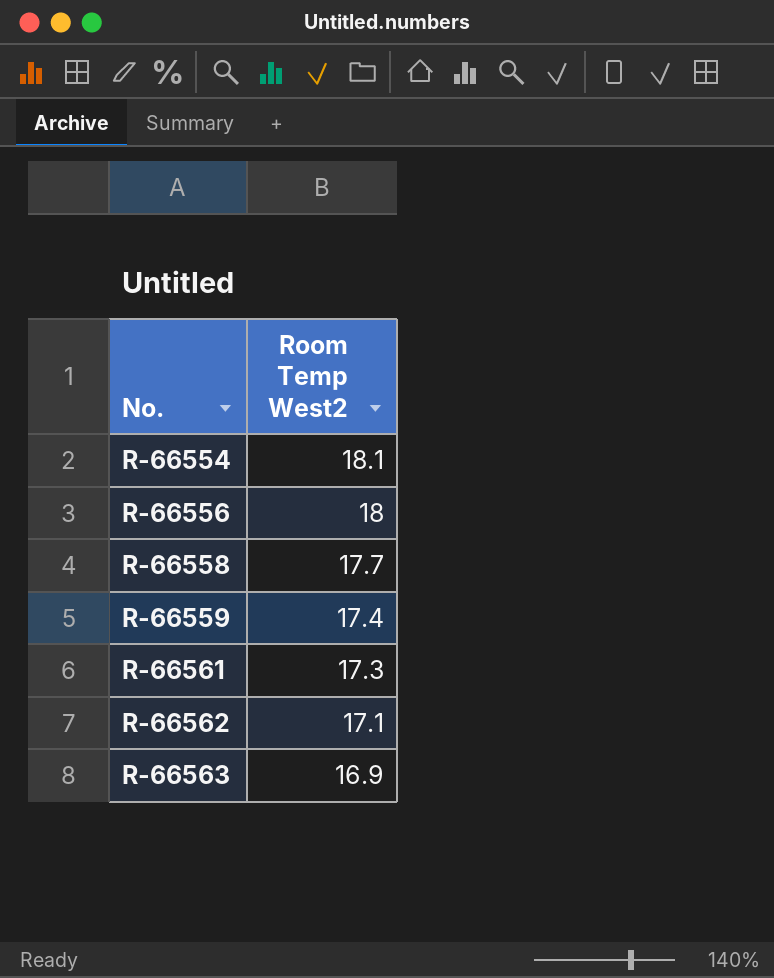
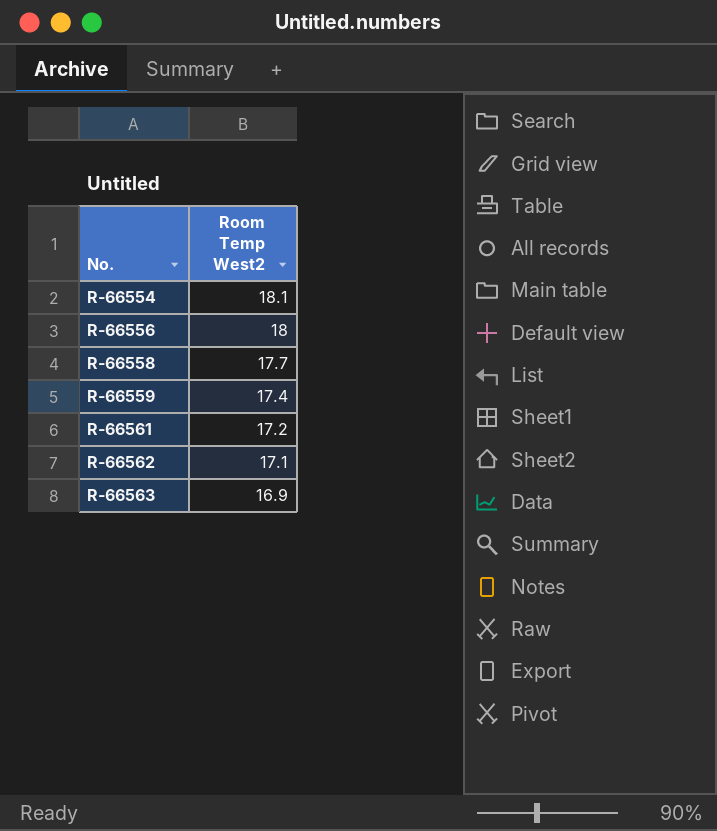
R-66561 | Room Temp West2: 17.3 -> 17.2

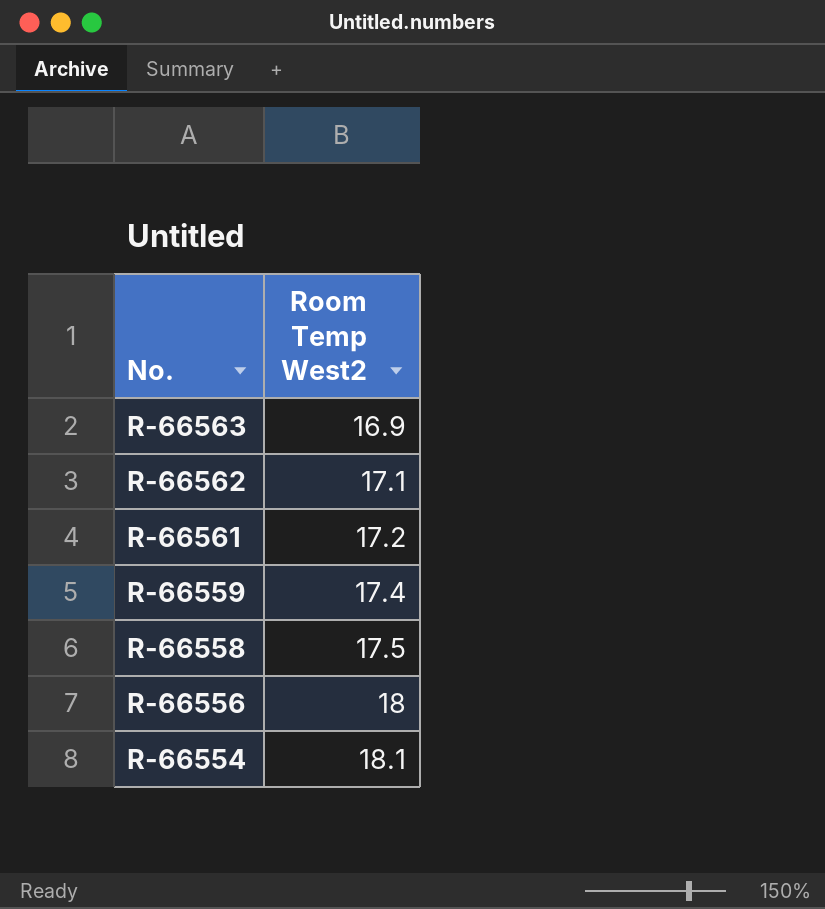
row order: No. ascending -> No. descending
R-66558 | Room Temp West2: 17.7 -> 17.5

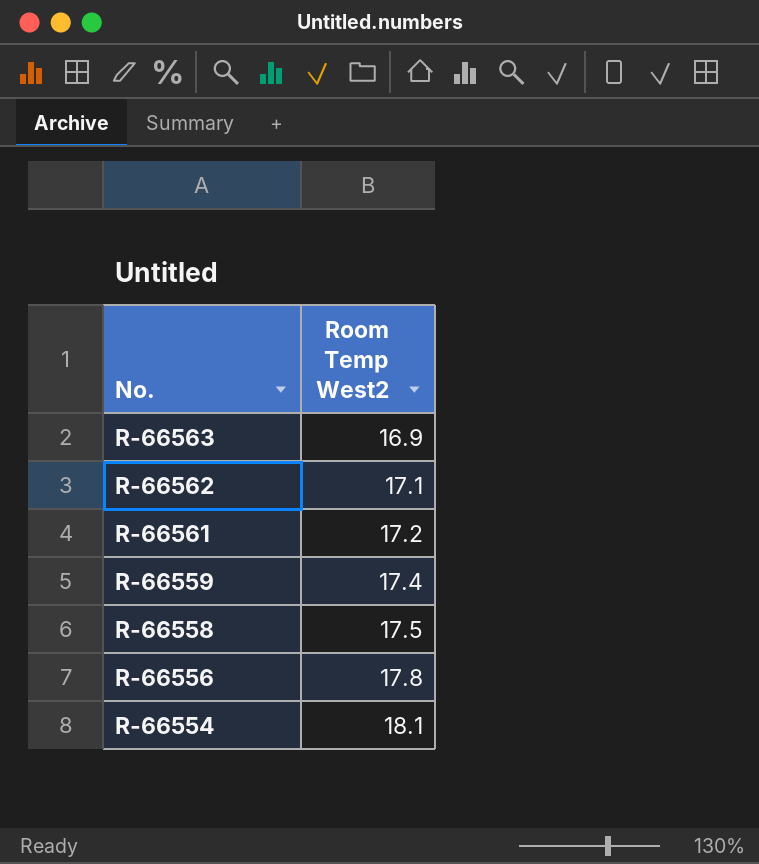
R-66556 | Room Temp West2: 18 -> 17.8

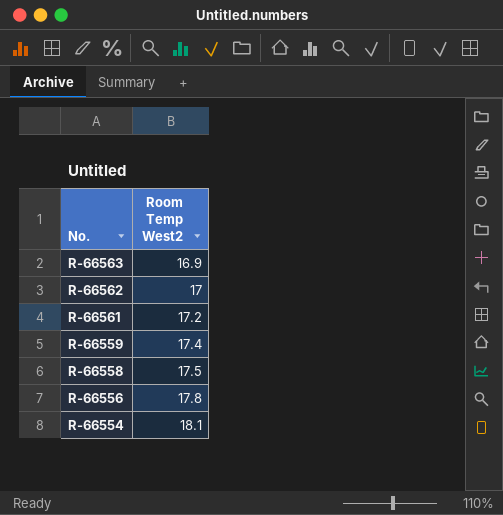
R-66562 | Room Temp West2: 17.1 -> 17

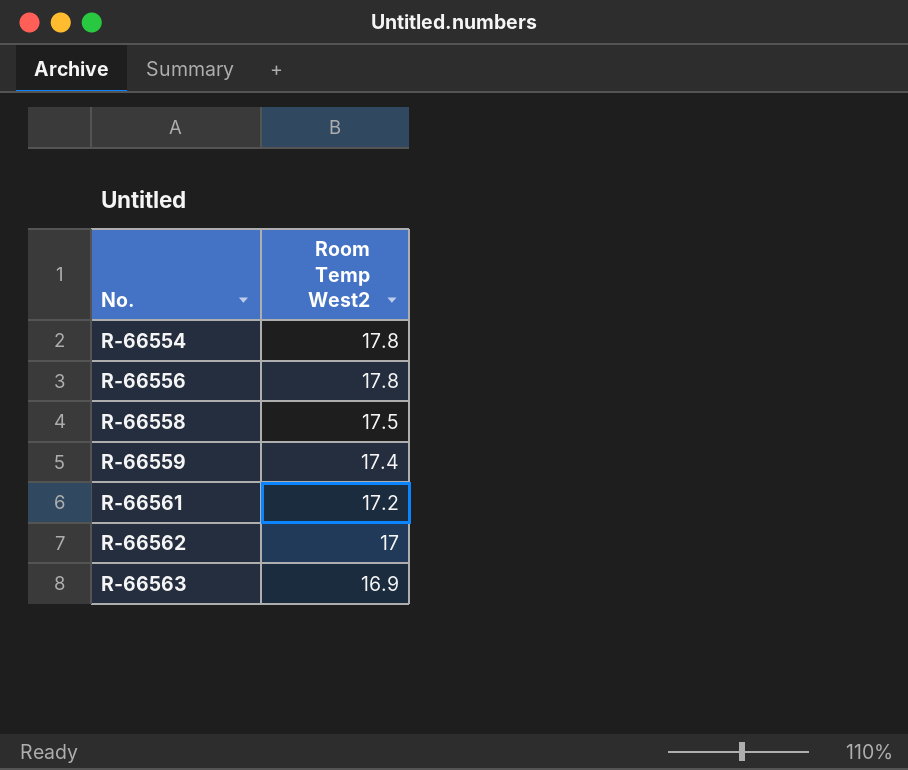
row order: No. descending -> No. ascending
R-66554 | Room Temp West2: 18.1 -> 17.8

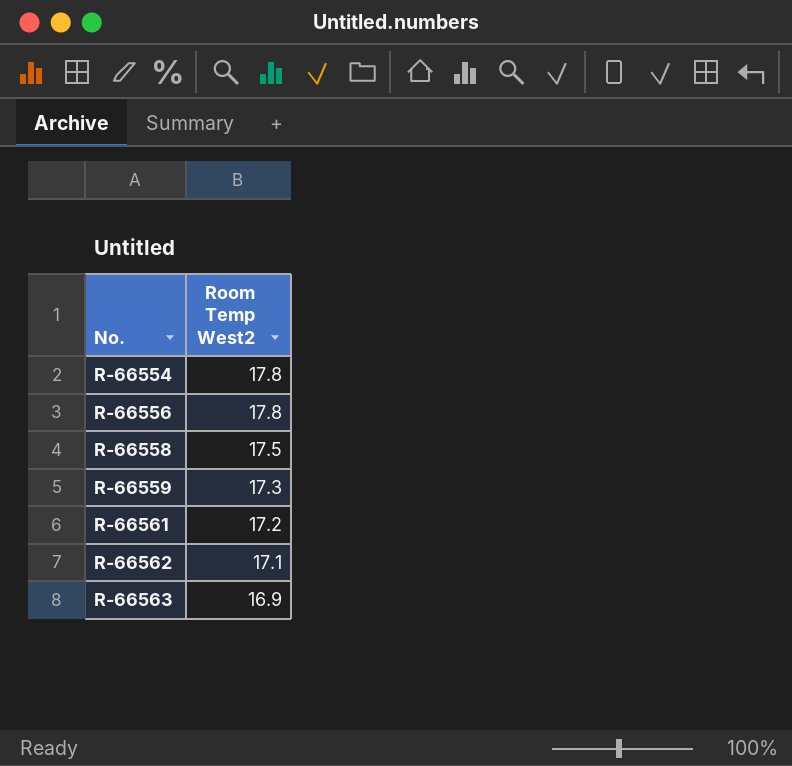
R-66559 | Room Temp West2: 17.4 -> 17.3
R-66562 | Room Temp West2: 17 -> 17.1

